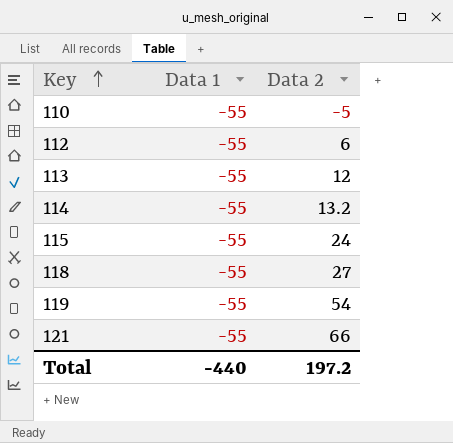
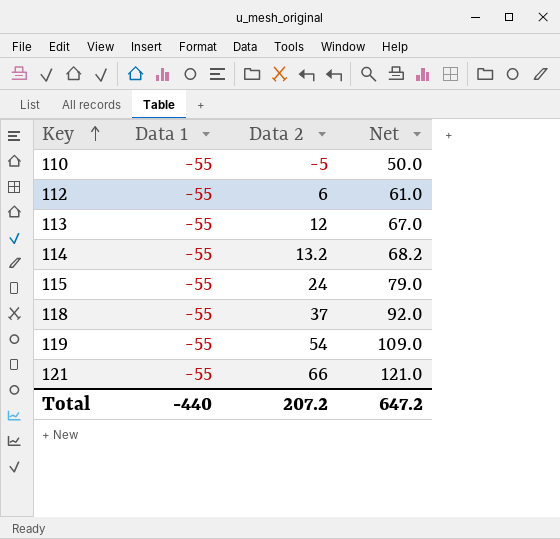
column Net | formula: none -> [Data 2] - [Data 1]
118 | Data 2: 27 -> 37
Total | Data 2: 197.2 -> 207.2

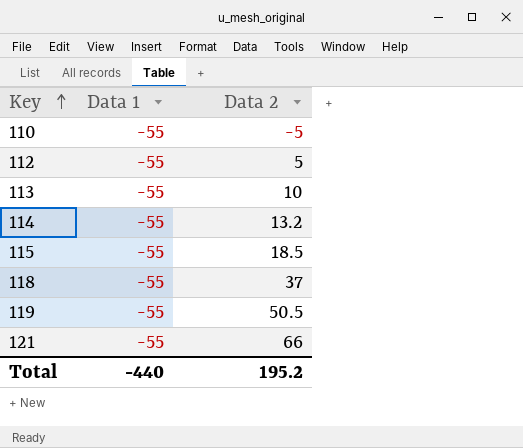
column Net | formula: [Data 2] - [Data 1] -> none
112 | Data 2: 6 -> 5
113 | Data 2: 12 -> 10
115 | Data 2: 24 -> 18.5
119 | Data 2: 54 -> 50.5
Total | Data 2: 207.2 -> 195.2

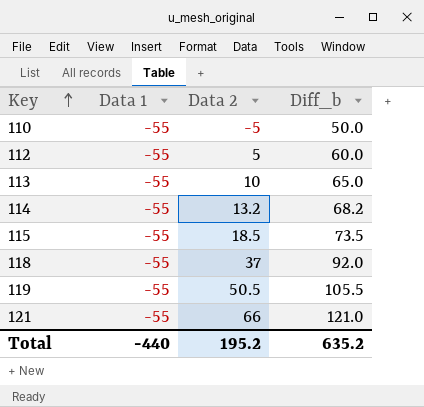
column Diff_b | formula: none -> [Data 2] - [Data 1]

